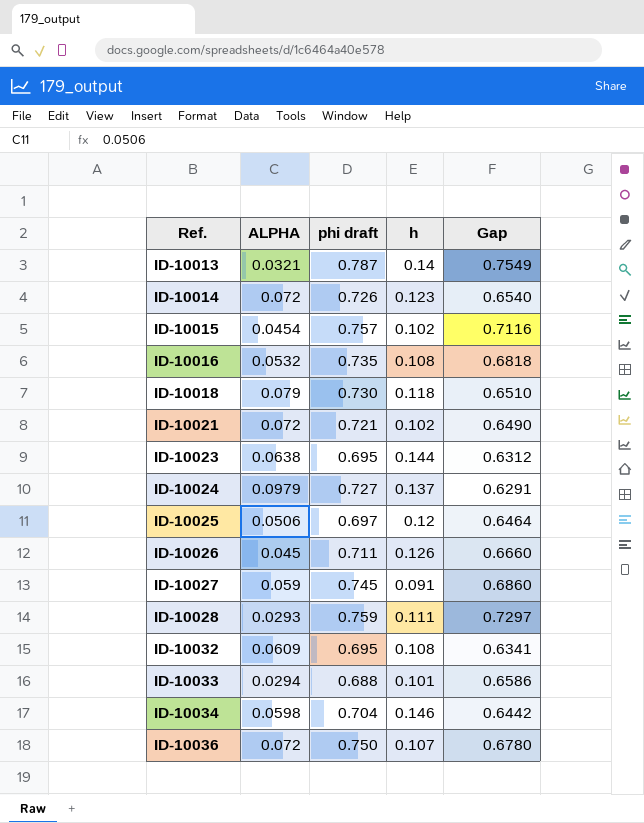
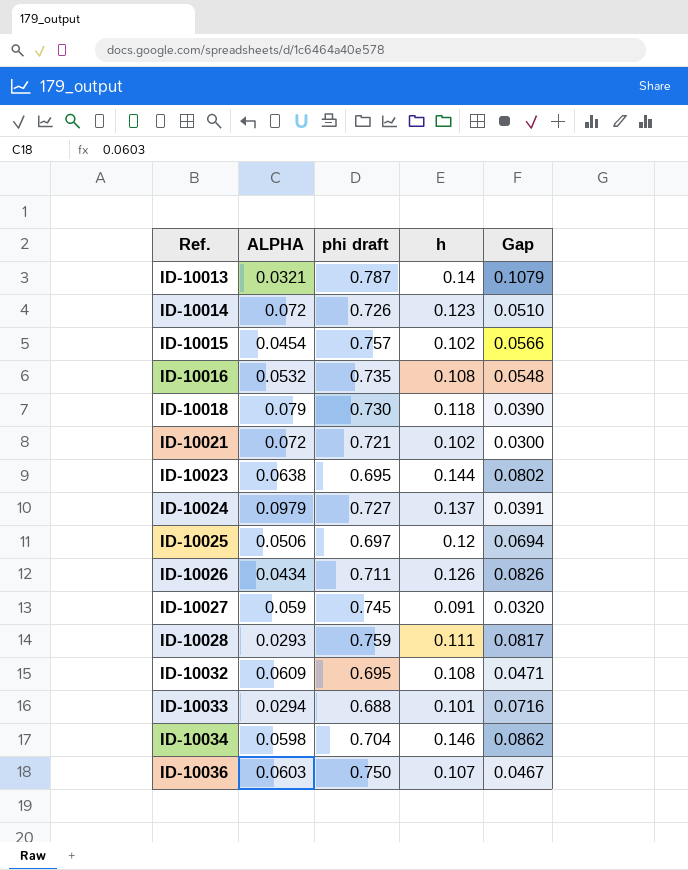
column Gap | formula: [phi draft] - [ALPHA] -> [h] - [ALPHA]
ID-10026 | ALPHA: 0.045 -> 0.0434
ID-10036 | ALPHA: 0.072 -> 0.0603

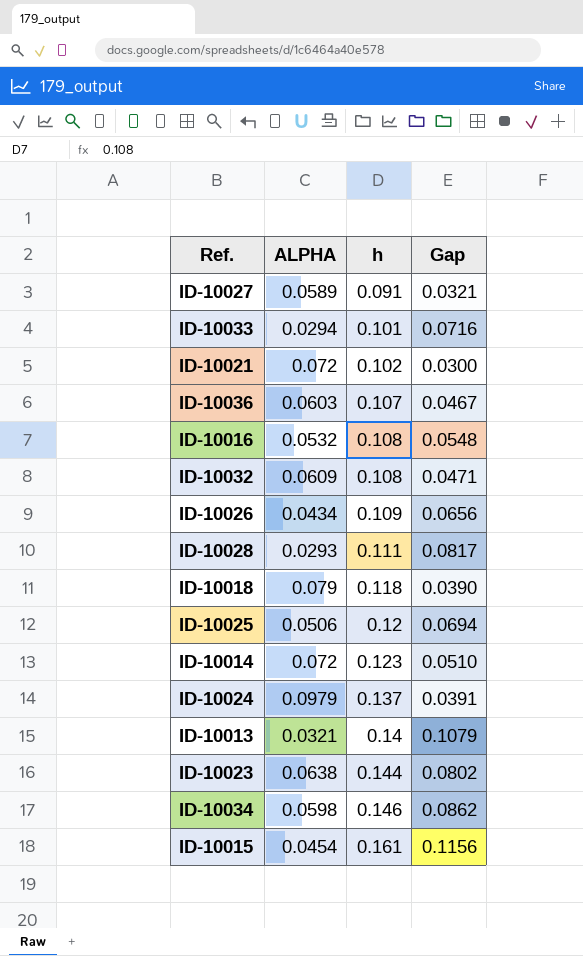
row order: Ref. ascending -> h ascending
column phi draft | position: 3 -> none
ID-10027 | ALPHA: 0.059 -> 0.0589
ID-10027 | Gap: 0.0320 -> 0.0321
ID-10026 | h: 0.126 -> 0.109
ID-10026 | Gap: 0.0826 -> 0.0656
ID-10015 | h: 0.102 -> 0.161
ID-10015 | Gap: 0.0566 -> 0.1156

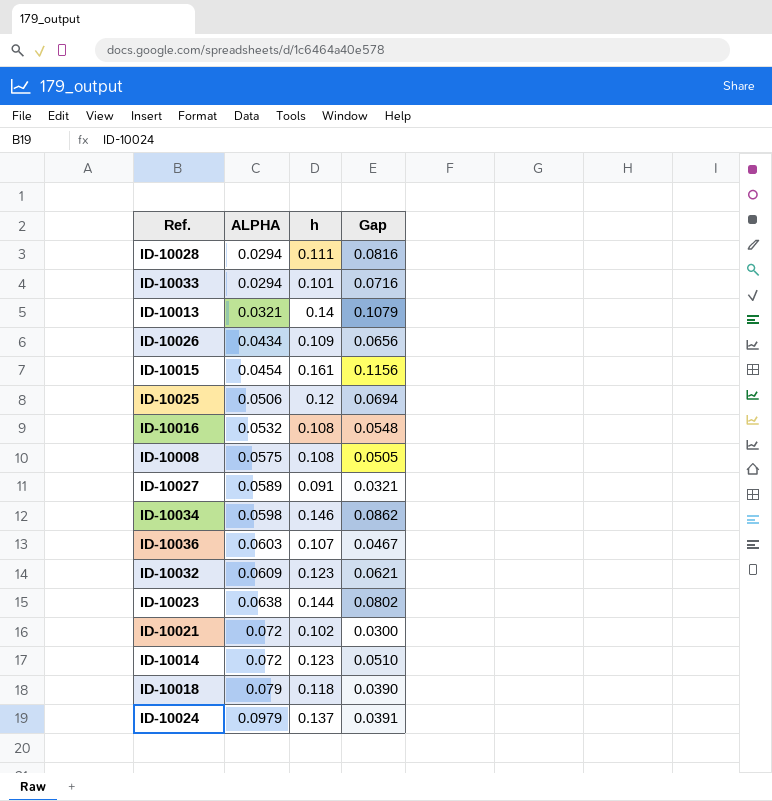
row order: h ascending -> ALPHA ascending
ID-10028 | ALPHA: 0.0293 -> 0.0294
ID-10028 | Gap: 0.0817 -> 0.0816
row ID-10008: none -> 0.0575 | 0.108 | 0.0505
ID-10032 | h: 0.108 -> 0.123
ID-10032 | Gap: 0.0471 -> 0.0621

